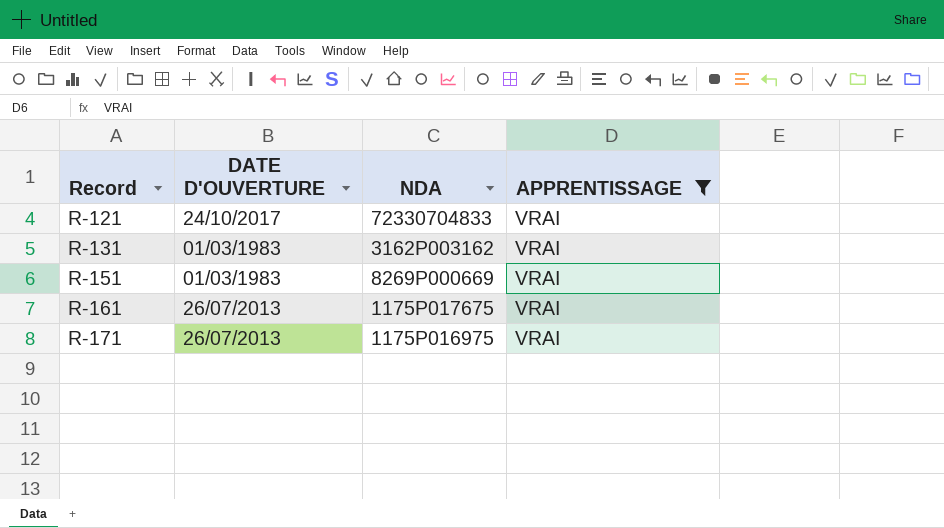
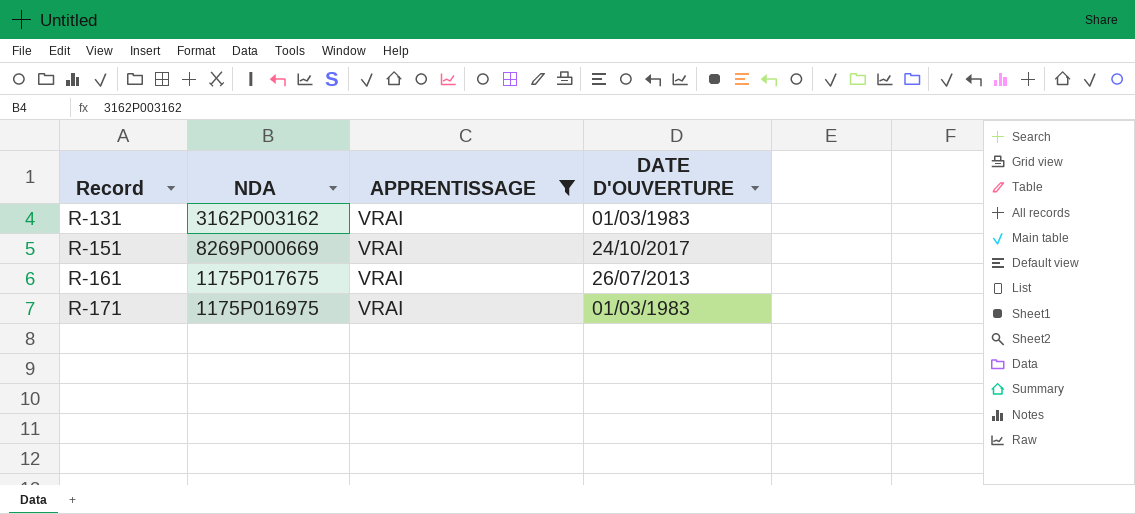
column DATE D'OUVERTURE | position: 2 -> 4
row R-121: 24/10/2017 | 72330704833 | VRAI -> none
R-151 | DATE D'OUVERTURE: 01/03/1983 -> 24/10/2017
R-171 | DATE D'OUVERTURE: 26/07/2013 -> 01/03/1983

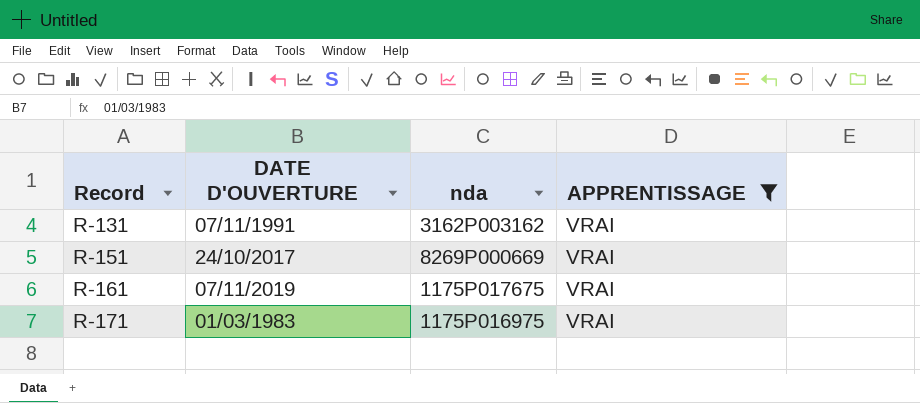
column DATE D'OUVERTURE | position: 4 -> 2
column name: NDA -> nda
R-131 | DATE D'OUVERTURE: 01/03/1983 -> 07/11/1991
R-161 | DATE D'OUVERTURE: 26/07/2013 -> 07/11/2019

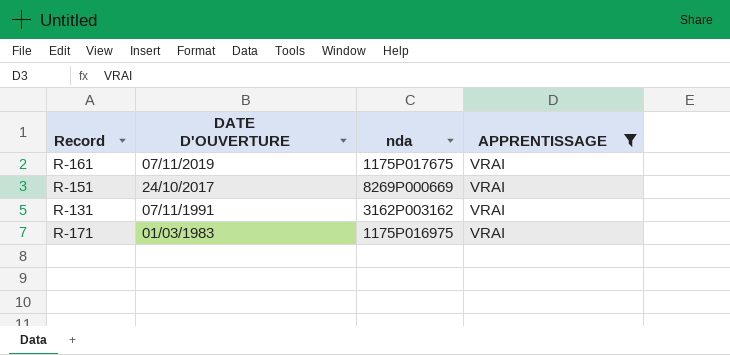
row order: Record ascending -> DATE D'OUVERTURE descending

